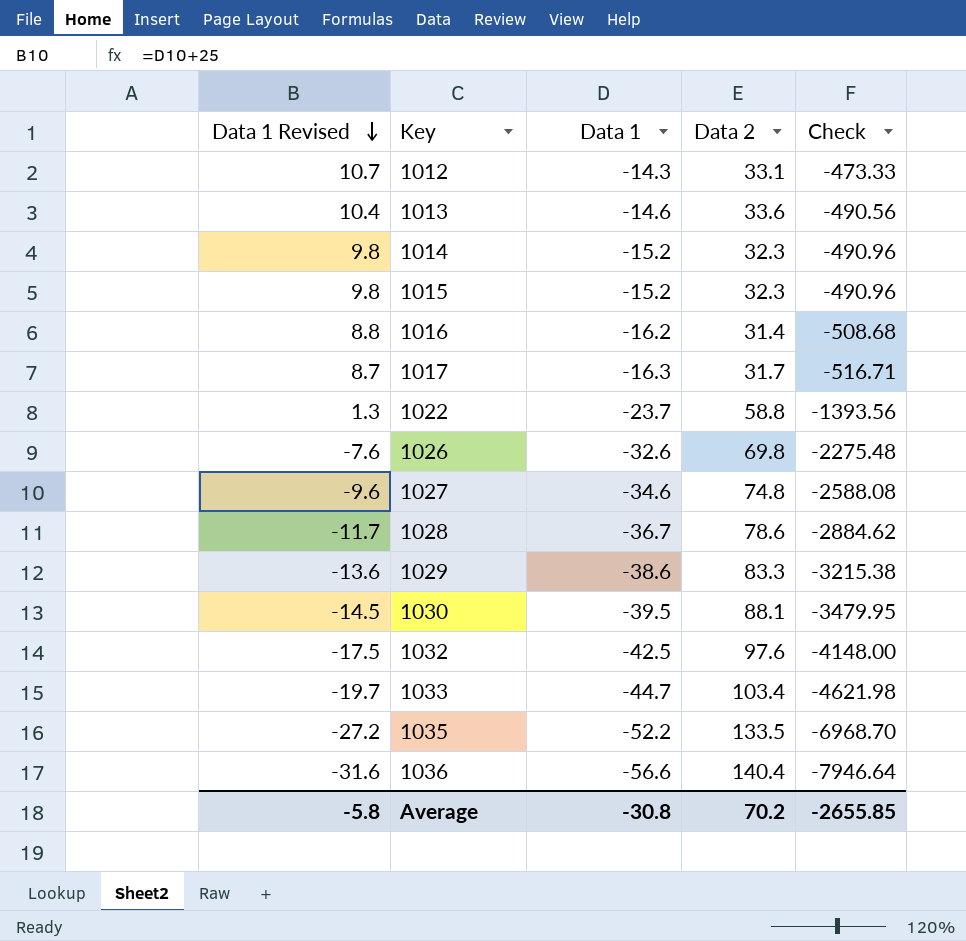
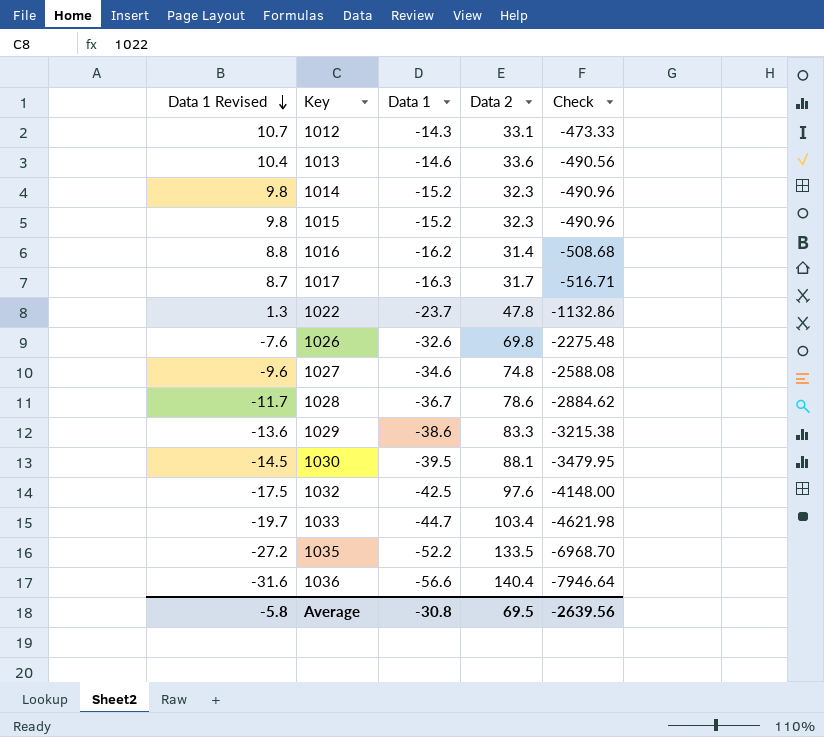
1022 | Data 2: 58.8 -> 47.8
1022 | Check: -1393.56 -> -1132.86
Average | Data 2: 70.2 -> 69.5
Average | Check: -2655.85 -> -2639.56

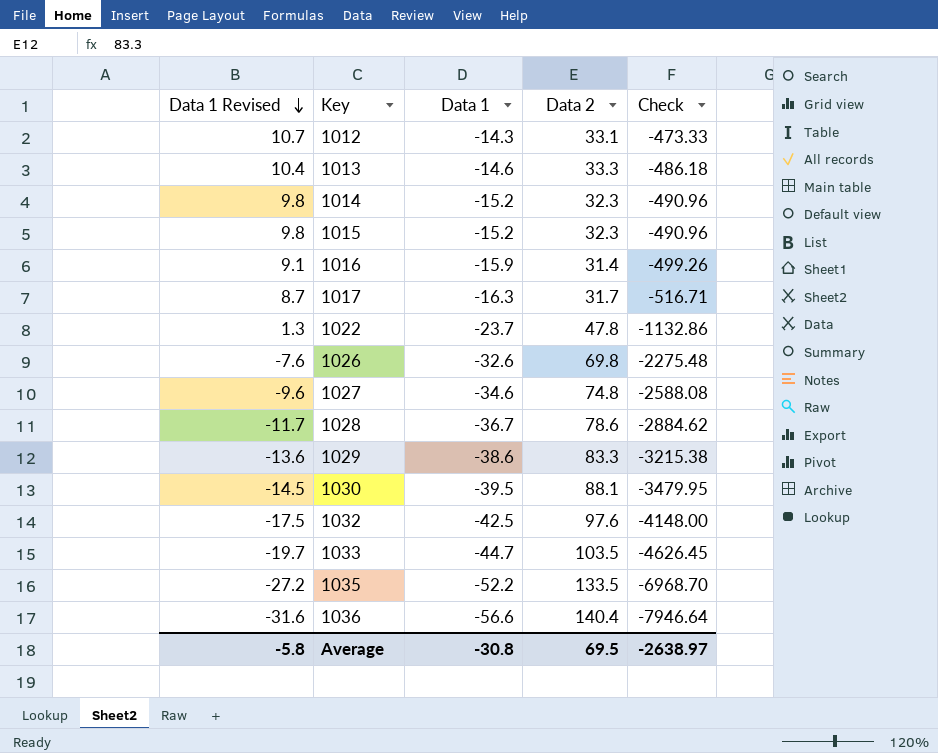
1013 | Data 2: 33.6 -> 33.3
1013 | Check: -490.56 -> -486.18
1016 | Data 1 Revised: 8.8 -> 9.1
1016 | Data 1: -16.2 -> -15.9
1016 | Check: -508.68 -> -499.26
1033 | Data 2: 103.4 -> 103.5
1033 | Check: -4621.98 -> -4626.45
Average | Check: -2639.56 -> -2638.97

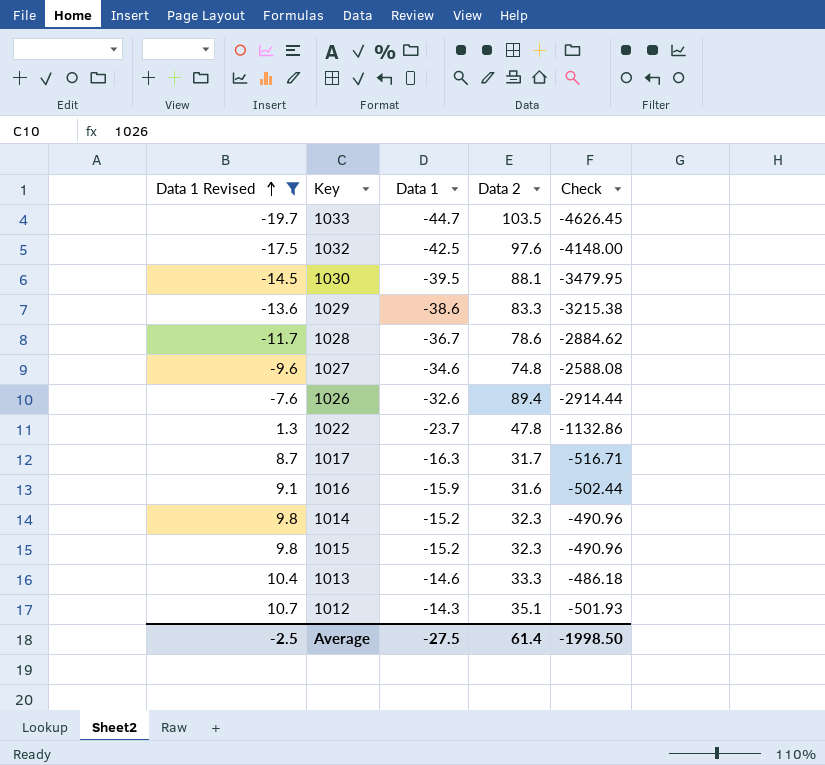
filter: none -> Data 1 Revised >= -19.7
row order: Data 1 Revised descending -> Data 1 Revised ascending
1026 | Data 2: 69.8 -> 89.4
1026 | Check: -2275.48 -> -2914.44
1016 | Data 2: 31.4 -> 31.6
1016 | Check: -499.26 -> -502.44
1012 | Data 2: 33.1 -> 35.1
1012 | Check: -473.33 -> -501.93
Average | Data 1 Revised: -5.8 -> -2.5
Average | Data 1: -30.8 -> -27.5
Average | Data 2: 69.5 -> 61.4
Average | Check: -2638.97 -> -1998.50

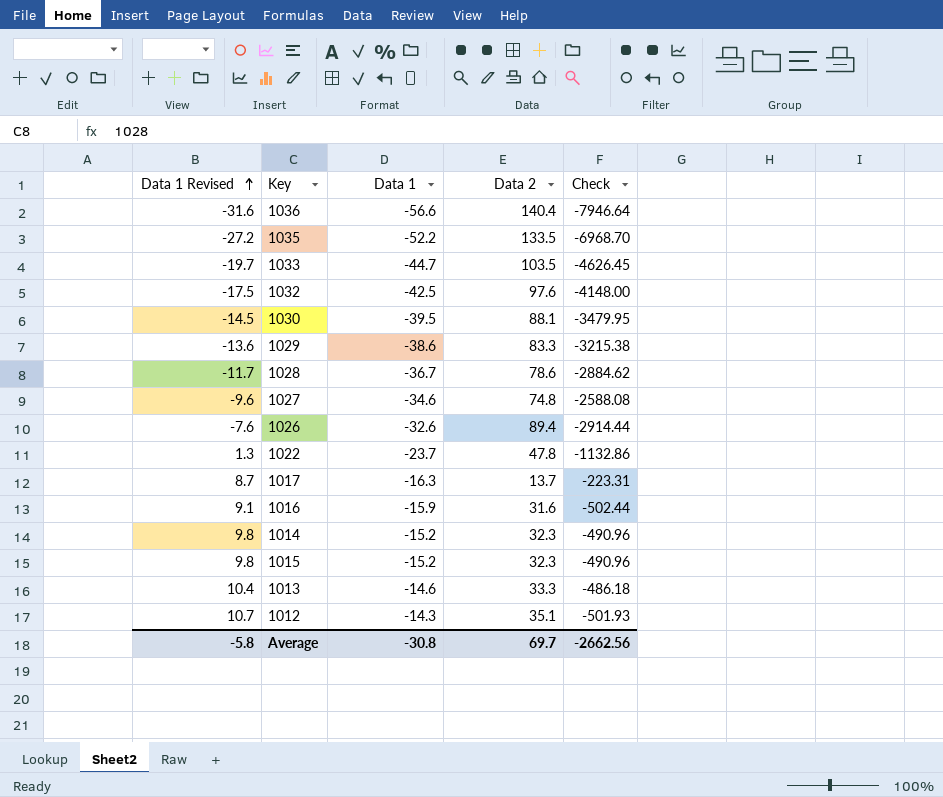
filter: Data 1 Revised >= -19.7 -> none
1017 | Data 2: 31.7 -> 13.7
1017 | Check: -516.71 -> -223.31
Average | Data 1 Revised: -2.5 -> -5.8
Average | Data 1: -27.5 -> -30.8
Average | Data 2: 61.4 -> 69.7
Average | Check: -1998.50 -> -2662.56

